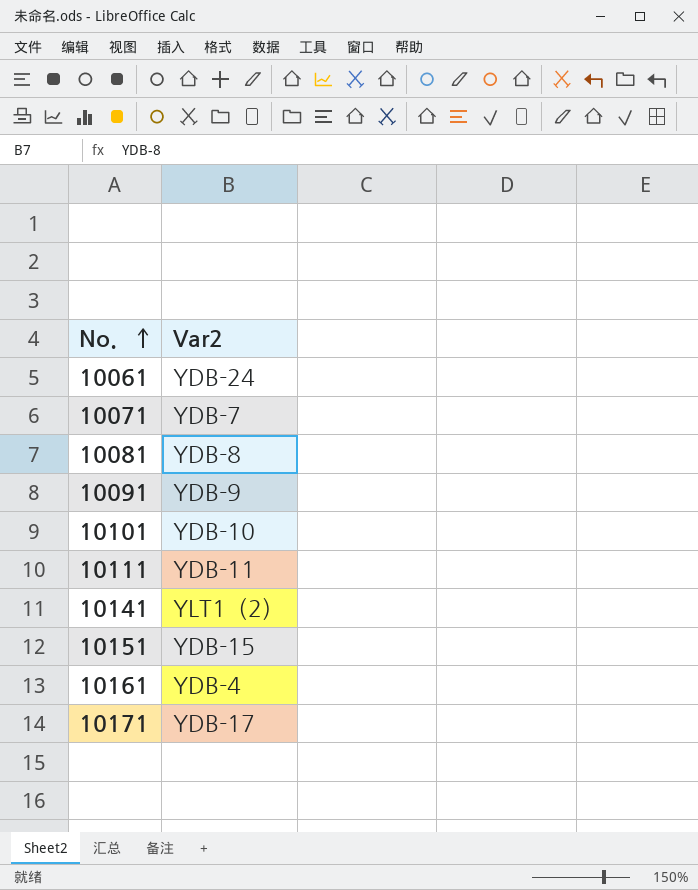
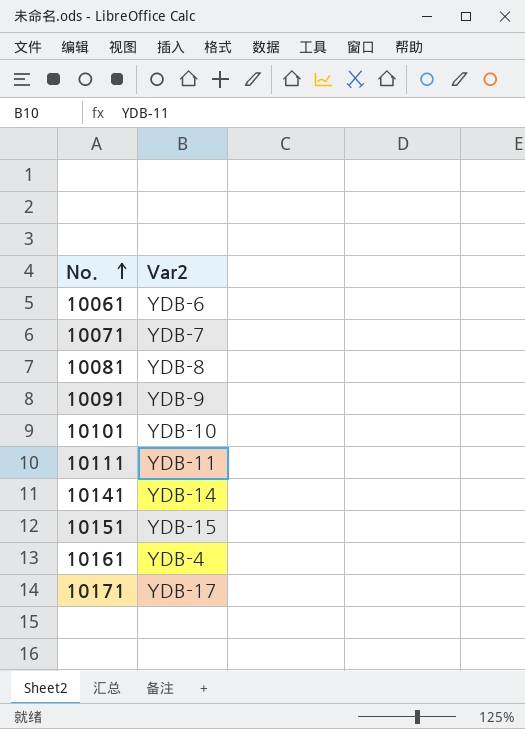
10061 | Var2: YDB-24 -> YDB-6
10141 | Var2: YLT1（2） -> YDB-14

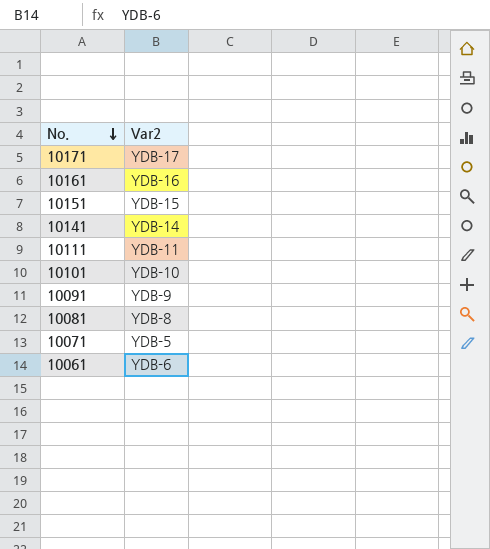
row order: No. ascending -> No. descending
10161 | Var2: YDB-4 -> YDB-16
10071 | Var2: YDB-7 -> YDB-5

